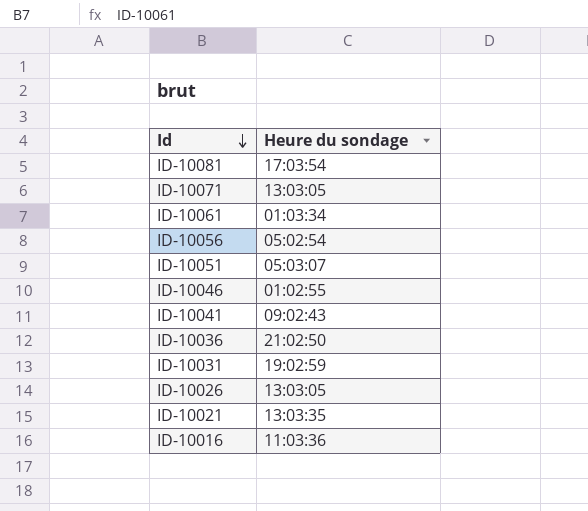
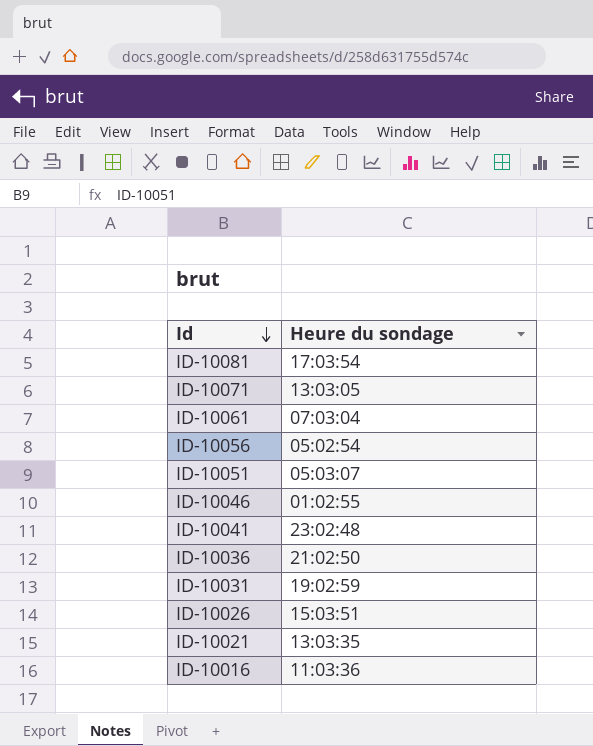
ID-10061 | Heure du sondage: 01:03:34 -> 07:03:04
ID-10041 | Heure du sondage: 09:02:43 -> 23:02:48
ID-10026 | Heure du sondage: 13:03:05 -> 15:03:51

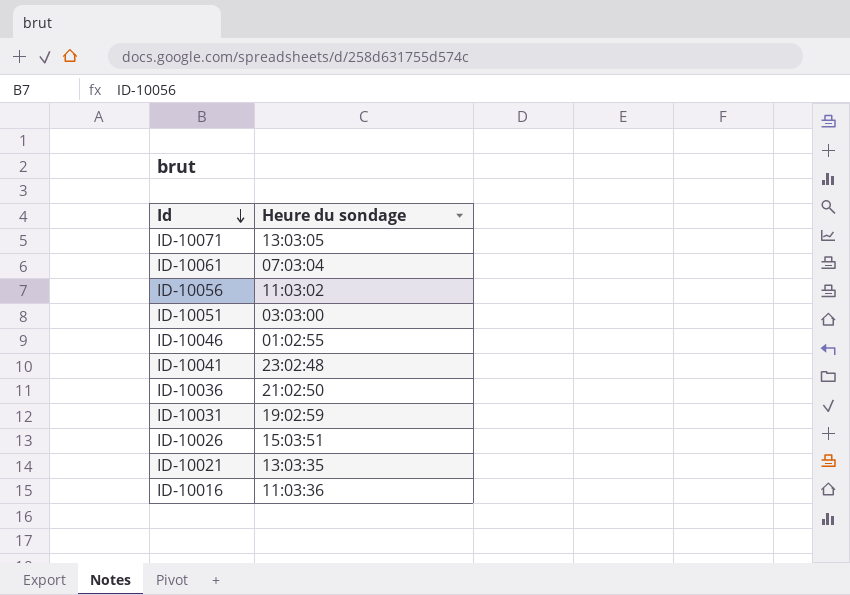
row ID-10081: 17:03:54 -> none
ID-10056 | Heure du sondage: 05:02:54 -> 11:03:02
ID-10051 | Heure du sondage: 05:03:07 -> 03:03:00

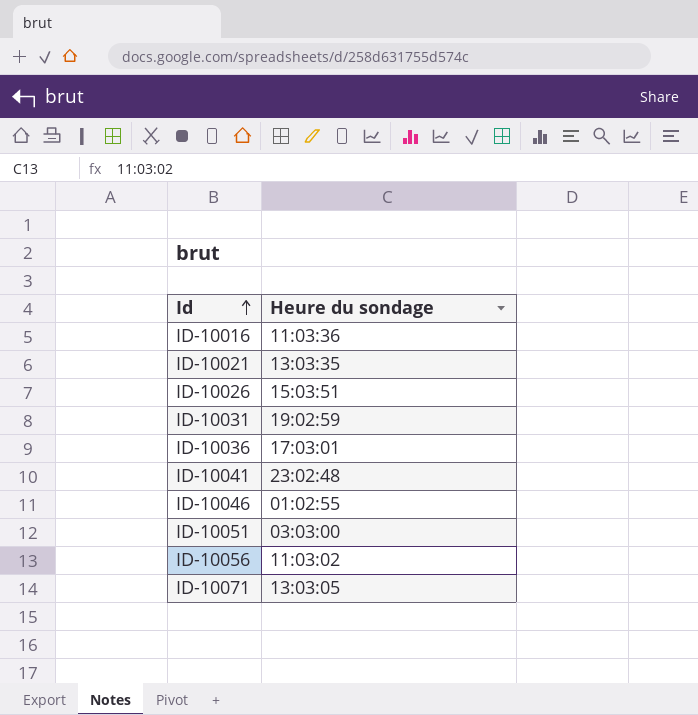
row order: Id descending -> Id ascending
row ID-10061: 07:03:04 -> none
ID-10036 | Heure du sondage: 21:02:50 -> 17:03:01

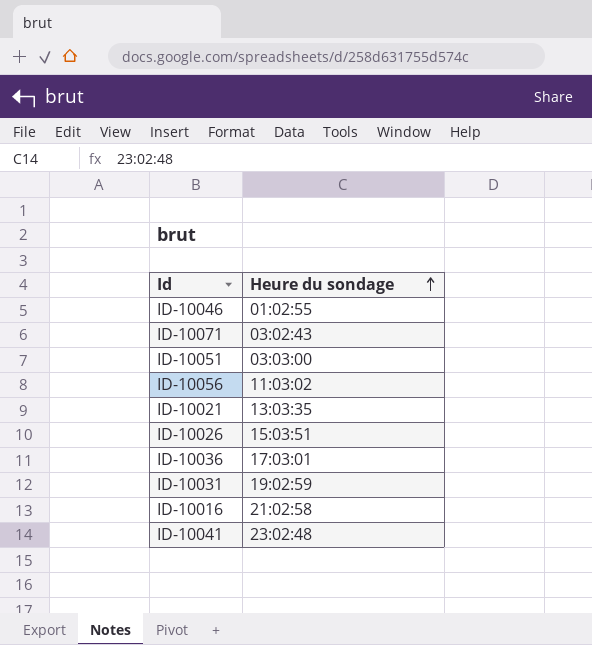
row order: Id ascending -> Heure du sondage ascending
ID-10071 | Heure du sondage: 13:03:05 -> 03:02:43
ID-10016 | Heure du sondage: 11:03:36 -> 21:02:58

